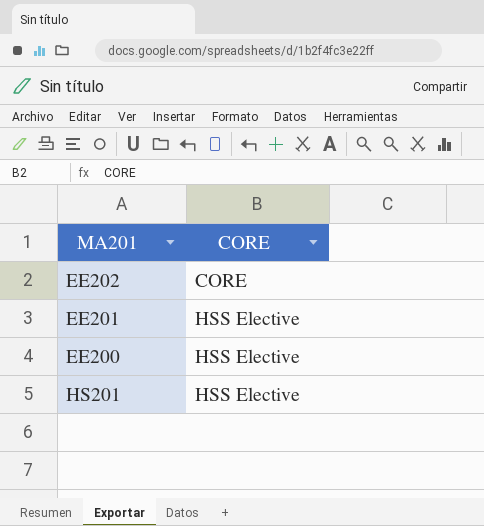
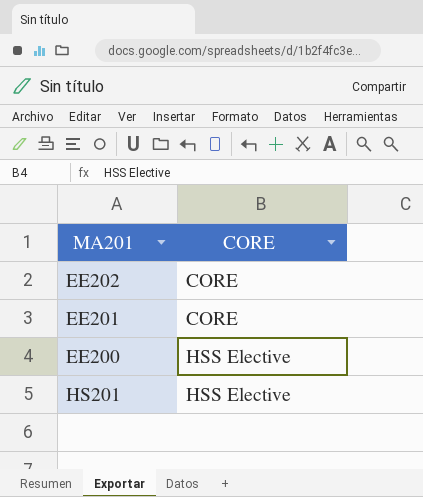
EE201 | CORE: HSS Elective -> CORE

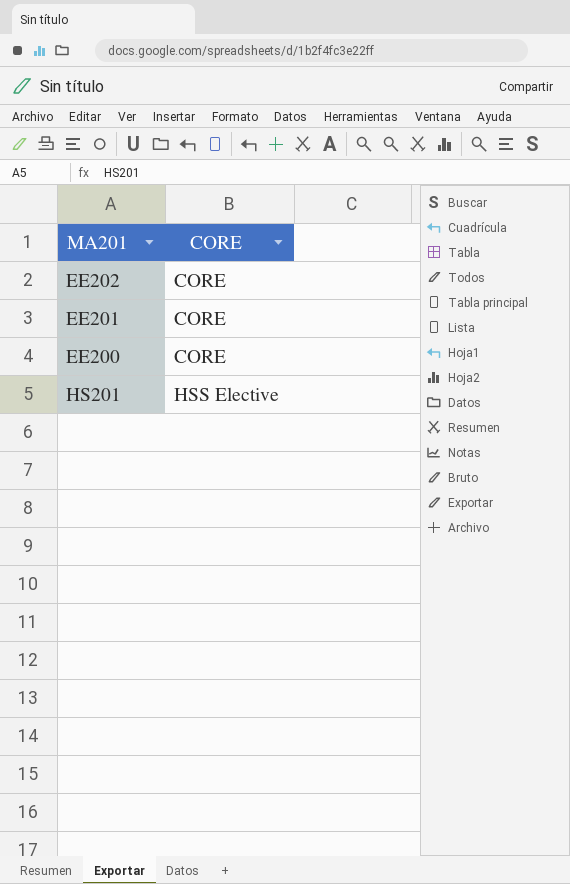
EE200 | CORE: HSS Elective -> CORE

